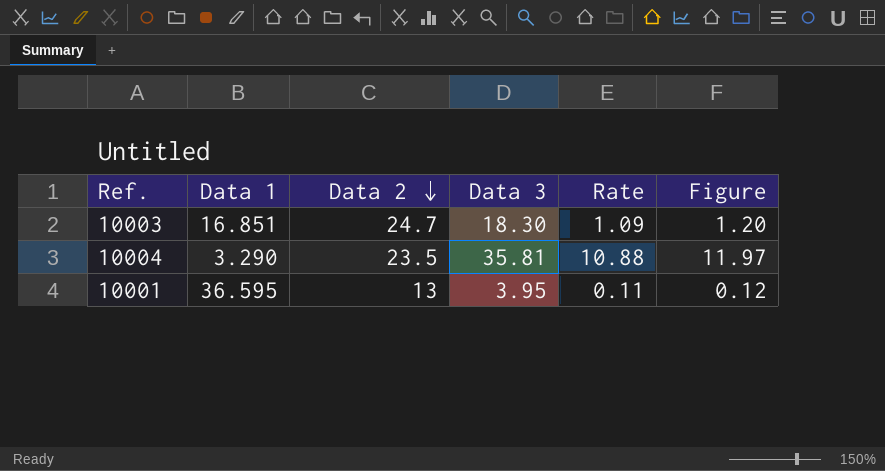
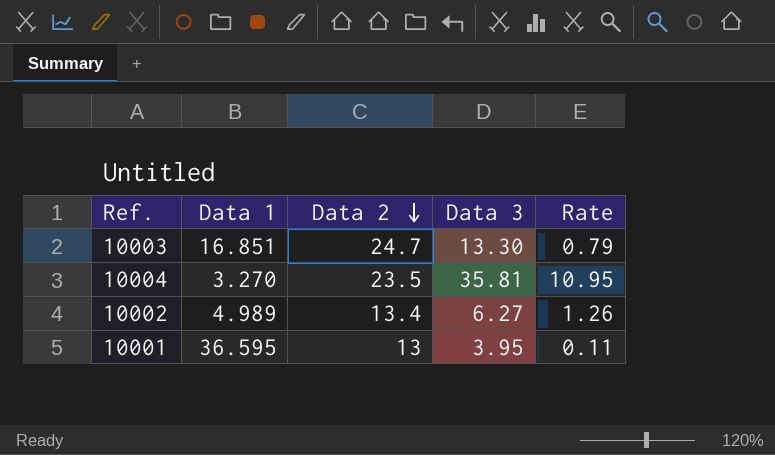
column Figure | formula: [Rate] * 1.1 -> none
10003 | Data 3: 18.30 -> 13.30
10003 | Rate: 1.09 -> 0.79
10004 | Data 1: 3.290 -> 3.270
10004 | Rate: 10.88 -> 10.95
row 10002: none -> 4.989 | 13.4 | 6.27 | 1.26

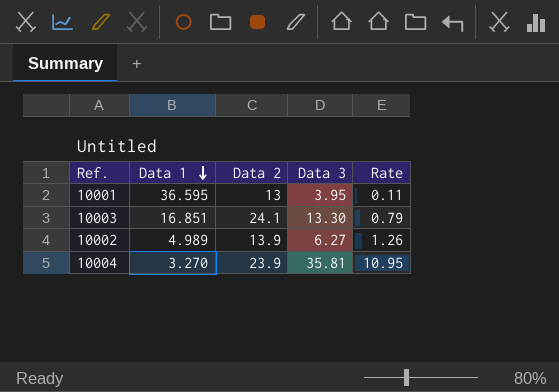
row order: Data 2 descending -> Data 1 descending
10003 | Data 2: 24.7 -> 24.1
10002 | Data 2: 13.4 -> 13.9
10004 | Data 2: 23.5 -> 23.9

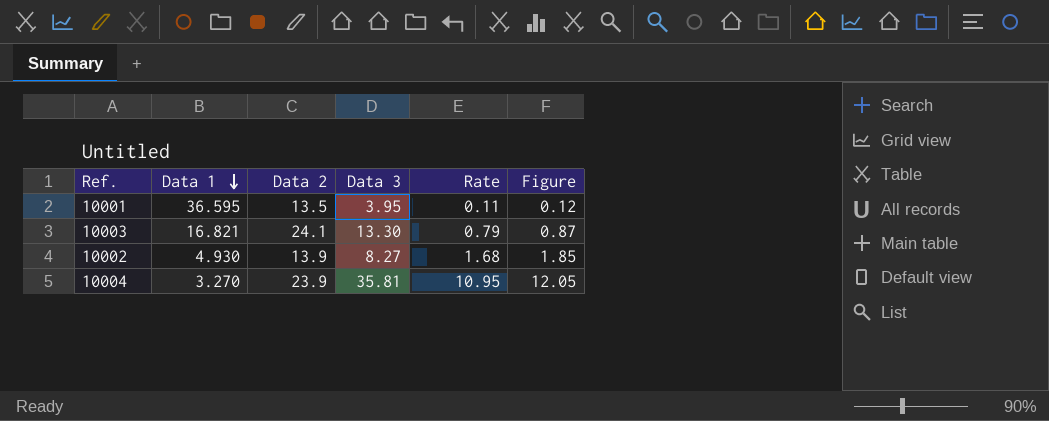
column Figure | formula: none -> [Rate] * 1.1
10001 | Data 2: 13 -> 13.5
10003 | Data 1: 16.851 -> 16.821
10002 | Data 1: 4.989 -> 4.930
10002 | Data 3: 6.27 -> 8.27
10002 | Rate: 1.26 -> 1.68

